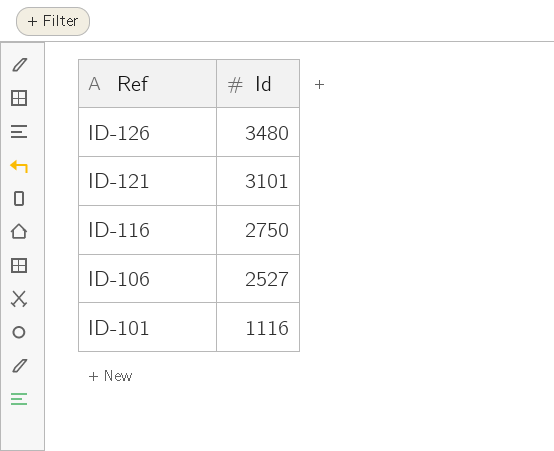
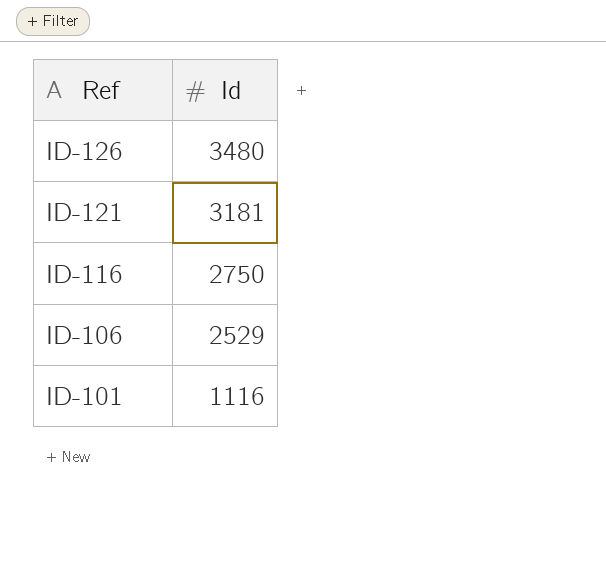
ID-121 | Id: 3101 -> 3181
ID-106 | Id: 2527 -> 2529

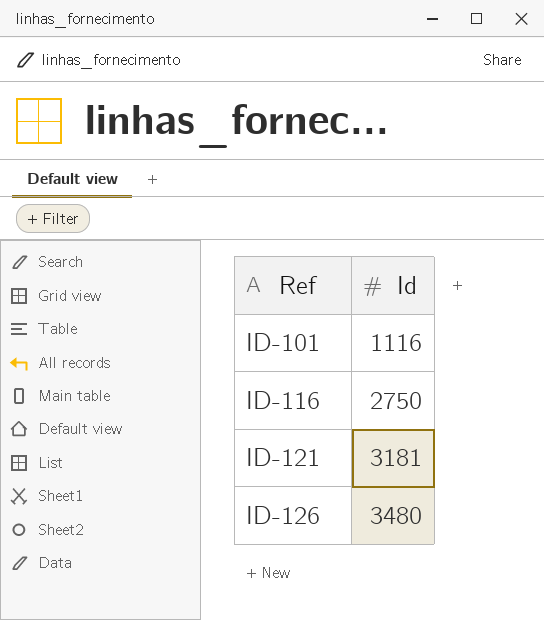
row order: Ref descending -> Ref ascending
row ID-106: 2529 -> none

